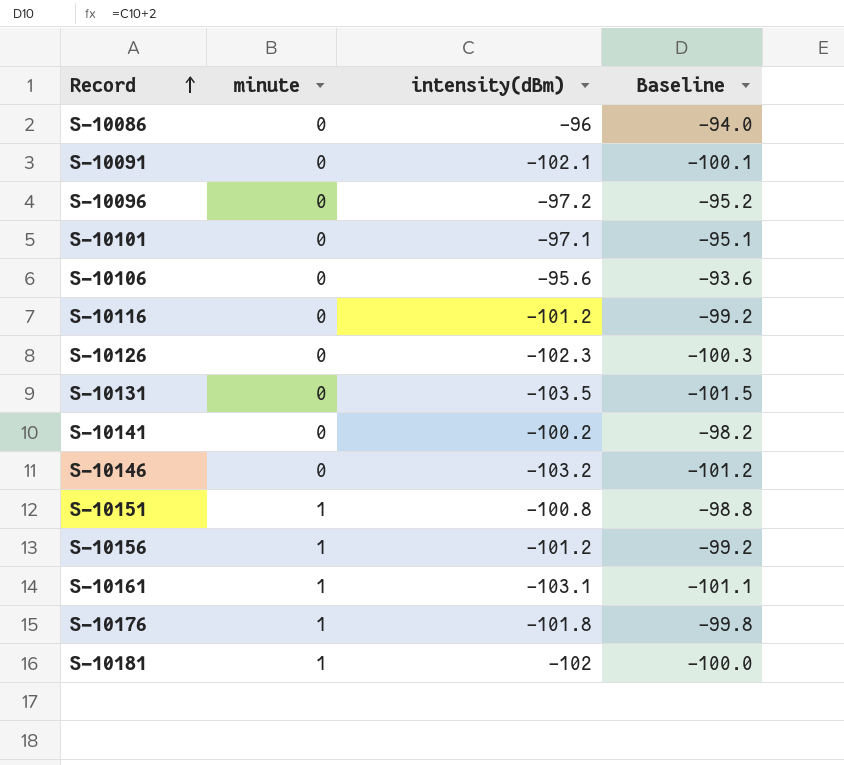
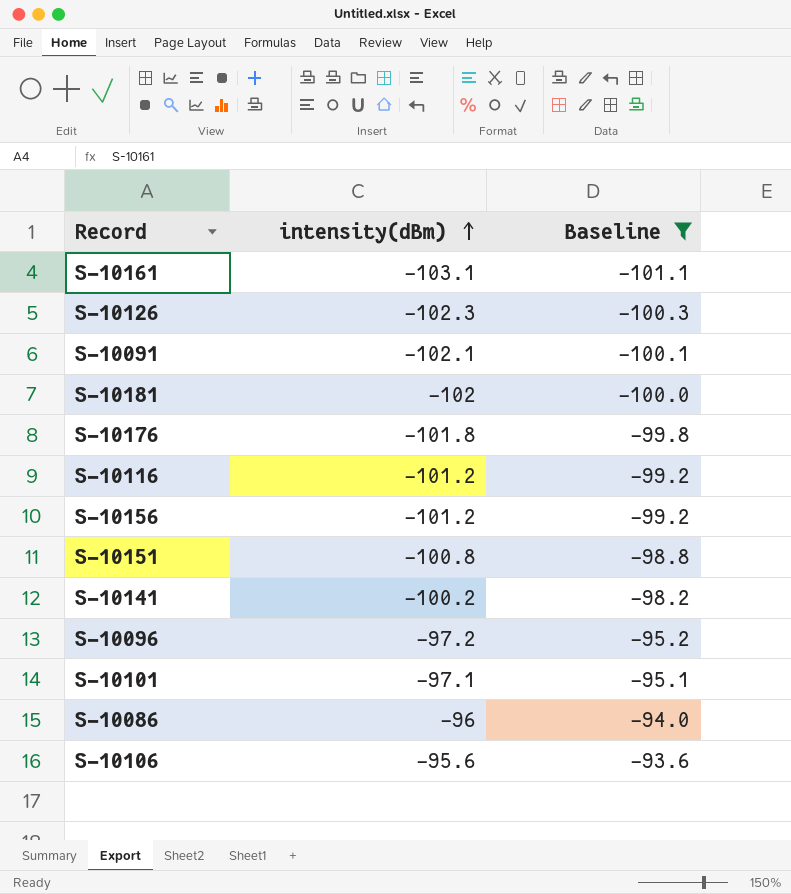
filter: none -> Baseline >= -101.1
row order: Record ascending -> intensity(dBm) ascending
column minute | position: 2 -> none

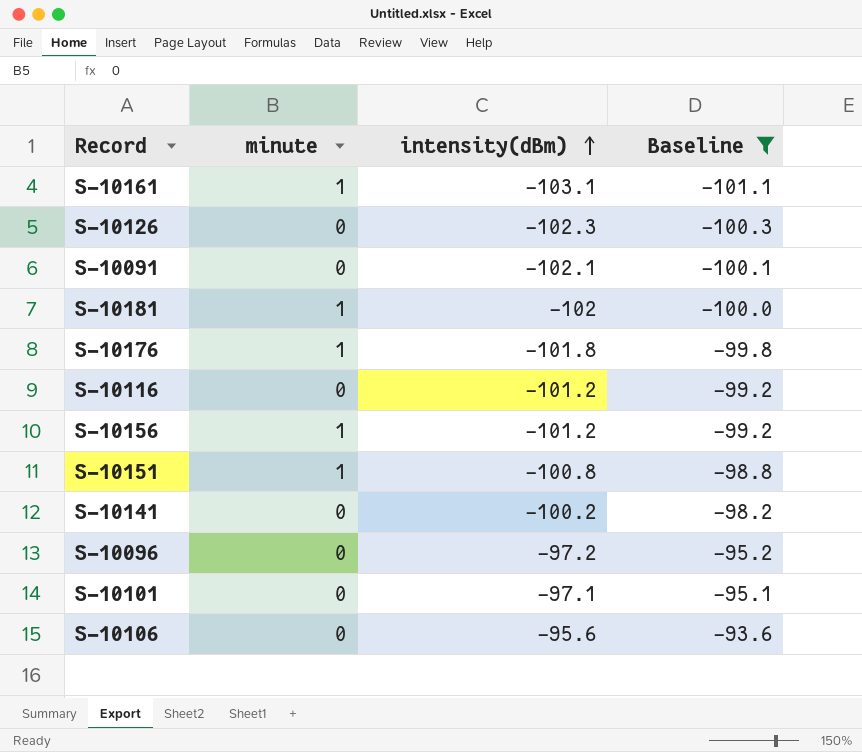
column minute | position: none -> 2
row S-10086: -96 | -94.0 -> none

